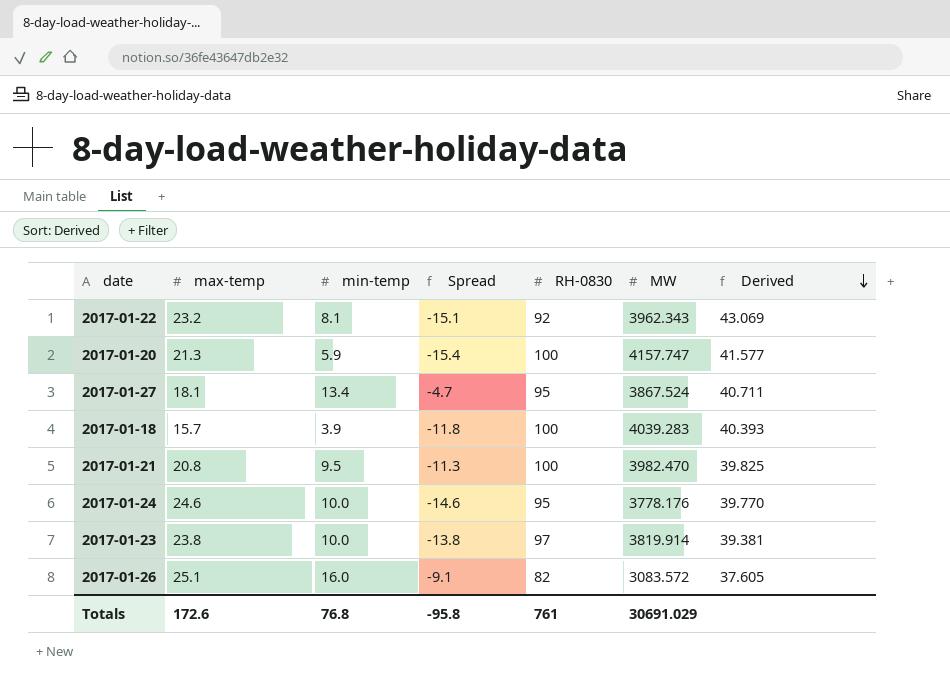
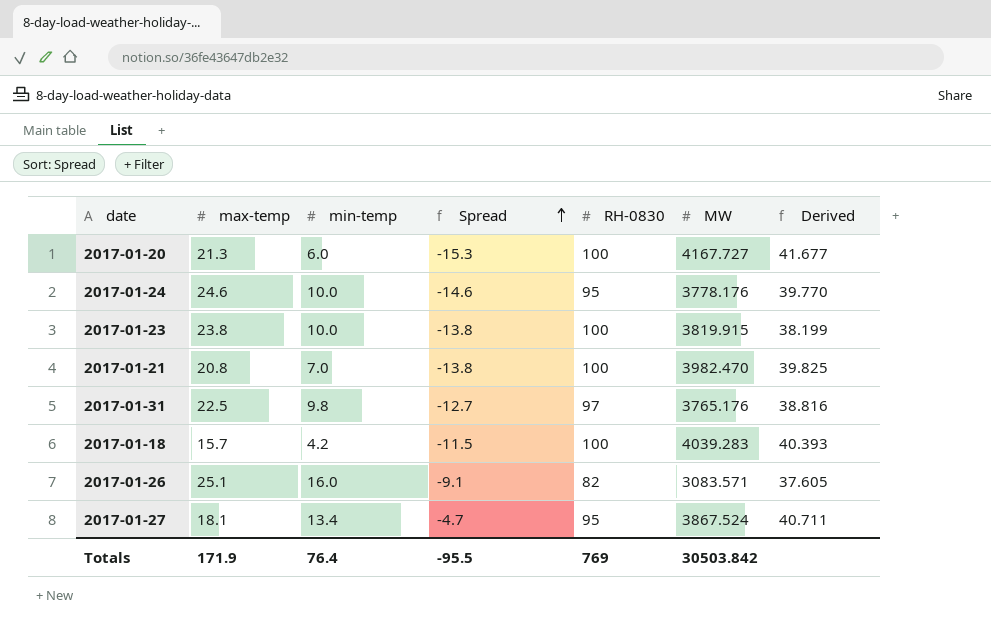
row order: Derived descending -> Spread ascending
row 2017-01-22: 23.2 | 8.1 | -15.1 | 92 | 3962.343 | 43.069 -> none
2017-01-20 | min-temp: 5.9 -> 6.0
2017-01-20 | Spread: -15.4 -> -15.3
2017-01-20 | MW: 4157.747 -> 4167.727
2017-01-20 | Derived: 41.577 -> 41.677
2017-01-23 | RH-0830: 97 -> 100
2017-01-23 | MW: 3819.914 -> 3819.915
2017-01-23 | Derived: 39.381 -> 38.199
2017-01-21 | min-temp: 9.5 -> 7.0
2017-01-21 | Spread: -11.3 -> -13.8
row 2017-01-31: none -> 22.5 | 9.8 | -12.7 | 97 | 3765.176 | 38.816
2017-01-18 | min-temp: 3.9 -> 4.2
2017-01-18 | Spread: -11.8 -> -11.5
2017-01-26 | MW: 3083.572 -> 3083.571
Totals | max-temp: 172.6 -> 171.9
Totals | min-temp: 76.8 -> 76.4
Totals | Spread: -95.8 -> -95.5
Totals | RH-0830: 761 -> 769
Totals | MW: 30691.029 -> 30503.842

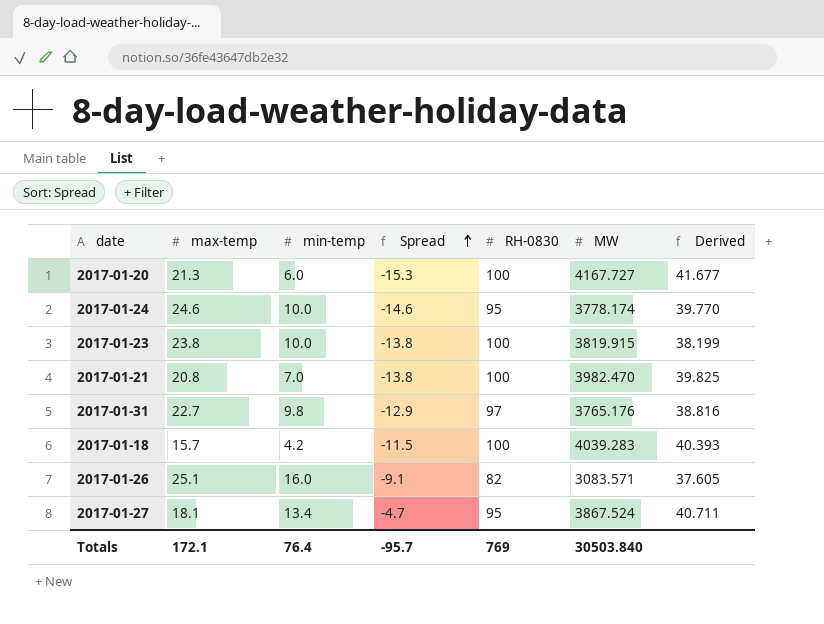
2017-01-24 | MW: 3778.176 -> 3778.174
2017-01-31 | max-temp: 22.5 -> 22.7
2017-01-31 | Spread: -12.7 -> -12.9
Totals | max-temp: 171.9 -> 172.1
Totals | Spread: -95.5 -> -95.7
Totals | MW: 30503.842 -> 30503.840

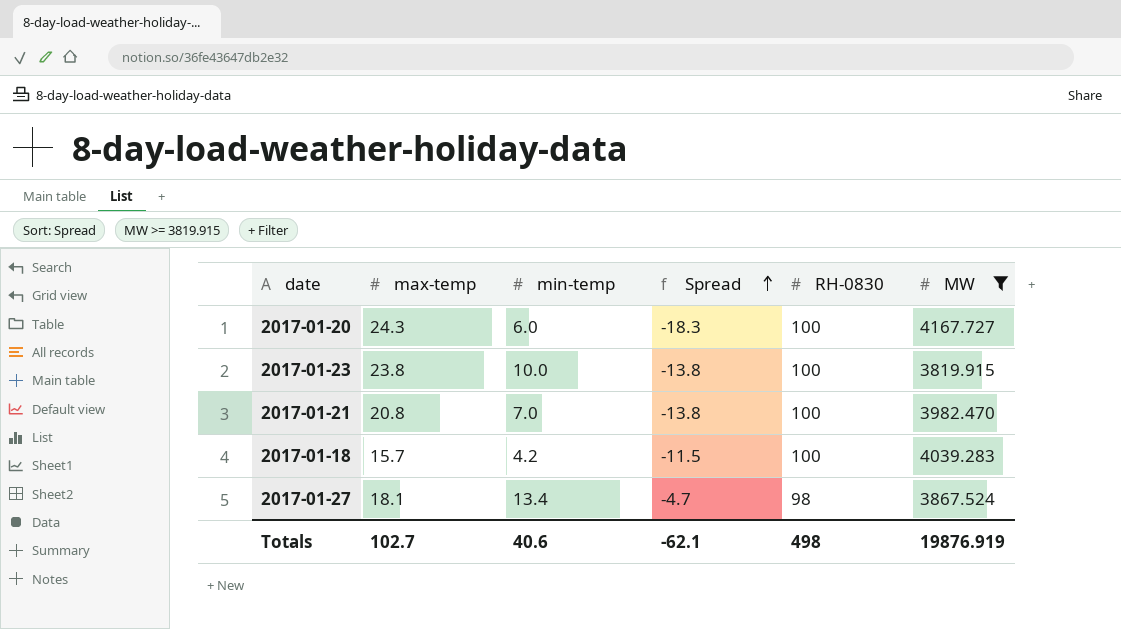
filter: none -> MW >= 3819.915
column Derived | formula: [MW] / [RH-0830] -> none
2017-01-20 | max-temp: 21.3 -> 24.3
2017-01-20 | Spread: -15.3 -> -18.3
2017-01-27 | RH-0830: 95 -> 98
Totals | max-temp: 172.1 -> 102.7
Totals | min-temp: 76.4 -> 40.6
Totals | Spread: -95.7 -> -62.1
Totals | RH-0830: 769 -> 498
Totals | MW: 30503.840 -> 19876.919

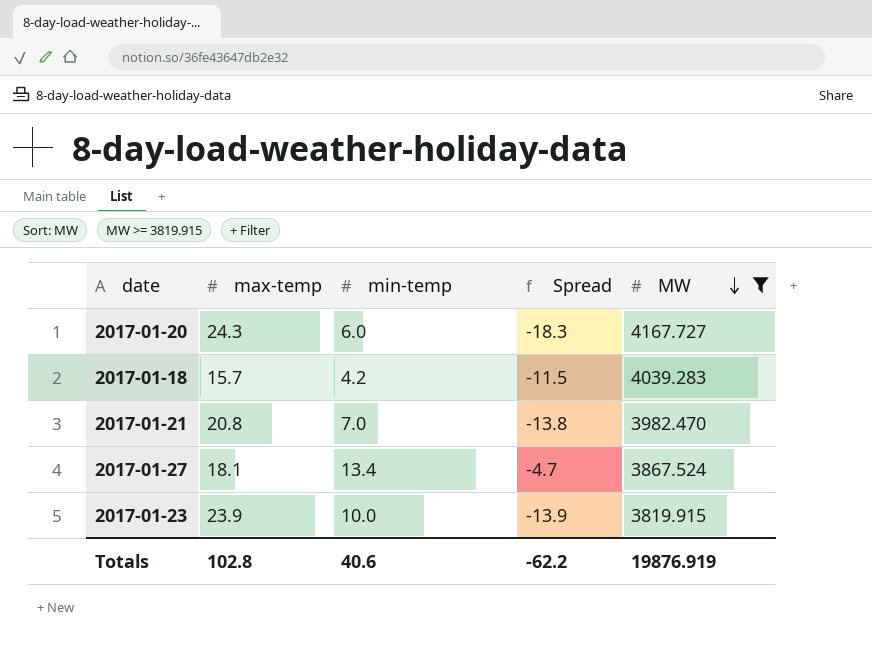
row order: Spread ascending -> MW descending
column RH-0830 | position: 5 -> none
2017-01-23 | max-temp: 23.8 -> 23.9
2017-01-23 | Spread: -13.8 -> -13.9
Totals | max-temp: 102.7 -> 102.8
Totals | Spread: -62.1 -> -62.2

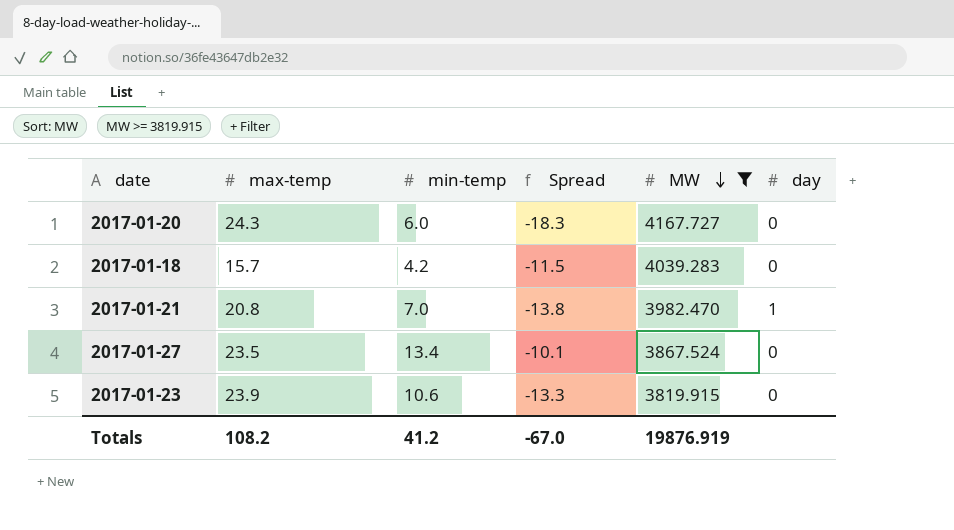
column day | position: none -> 6
2017-01-27 | max-temp: 18.1 -> 23.5
2017-01-27 | Spread: -4.7 -> -10.1
2017-01-23 | min-temp: 10.0 -> 10.6
2017-01-23 | Spread: -13.9 -> -13.3
Totals | max-temp: 102.8 -> 108.2
Totals | min-temp: 40.6 -> 41.2
Totals | Spread: -62.2 -> -67.0

